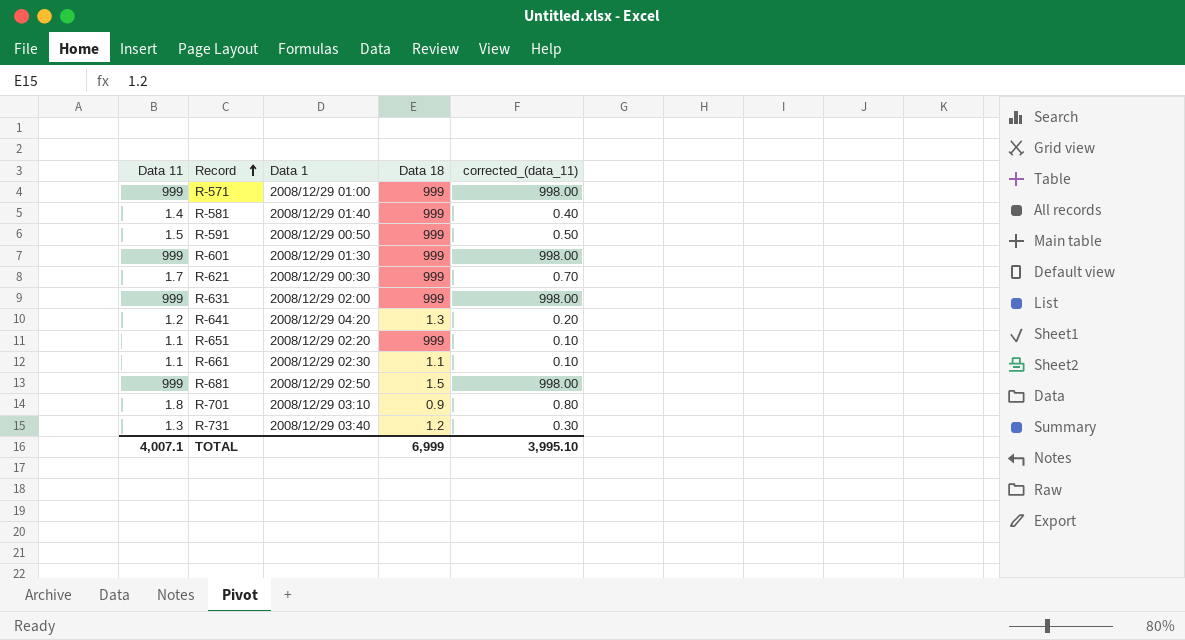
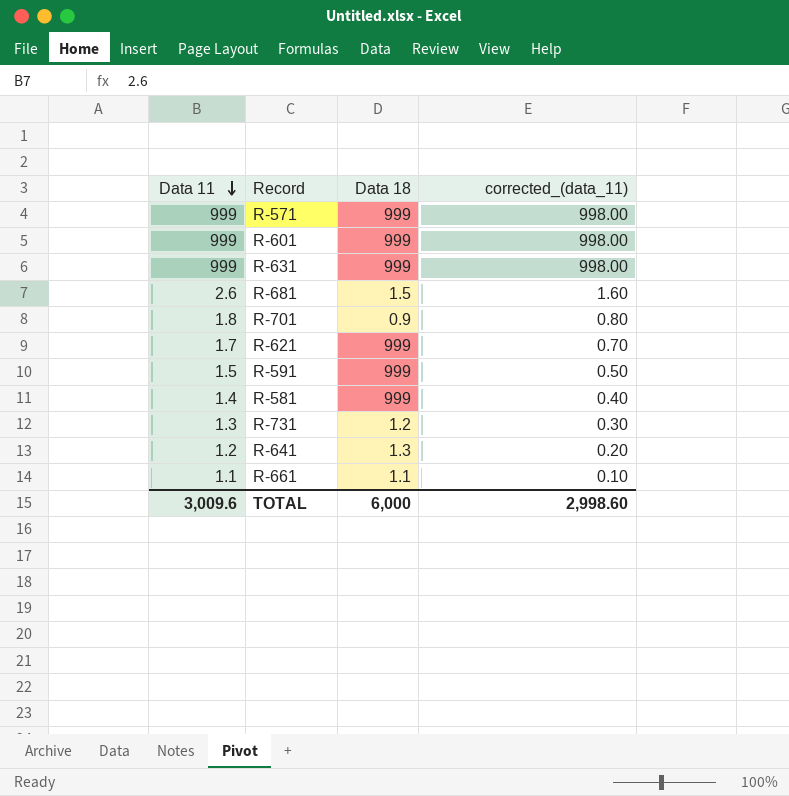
row order: Record ascending -> Data 11 descending
column Data 1 | position: 3 -> none
row R-651: 1.1 | 2008/12/29 02:20 | 999 | 0.10 -> none
R-681 | Data 11: 999 -> 2.6
R-681 | corrected_(data_11): 998.00 -> 1.60
TOTAL | Data 11: 4,007.1 -> 3,009.6
TOTAL | Data 18: 6,999 -> 6,000
TOTAL | corrected_(data_11): 3,995.10 -> 2,998.60

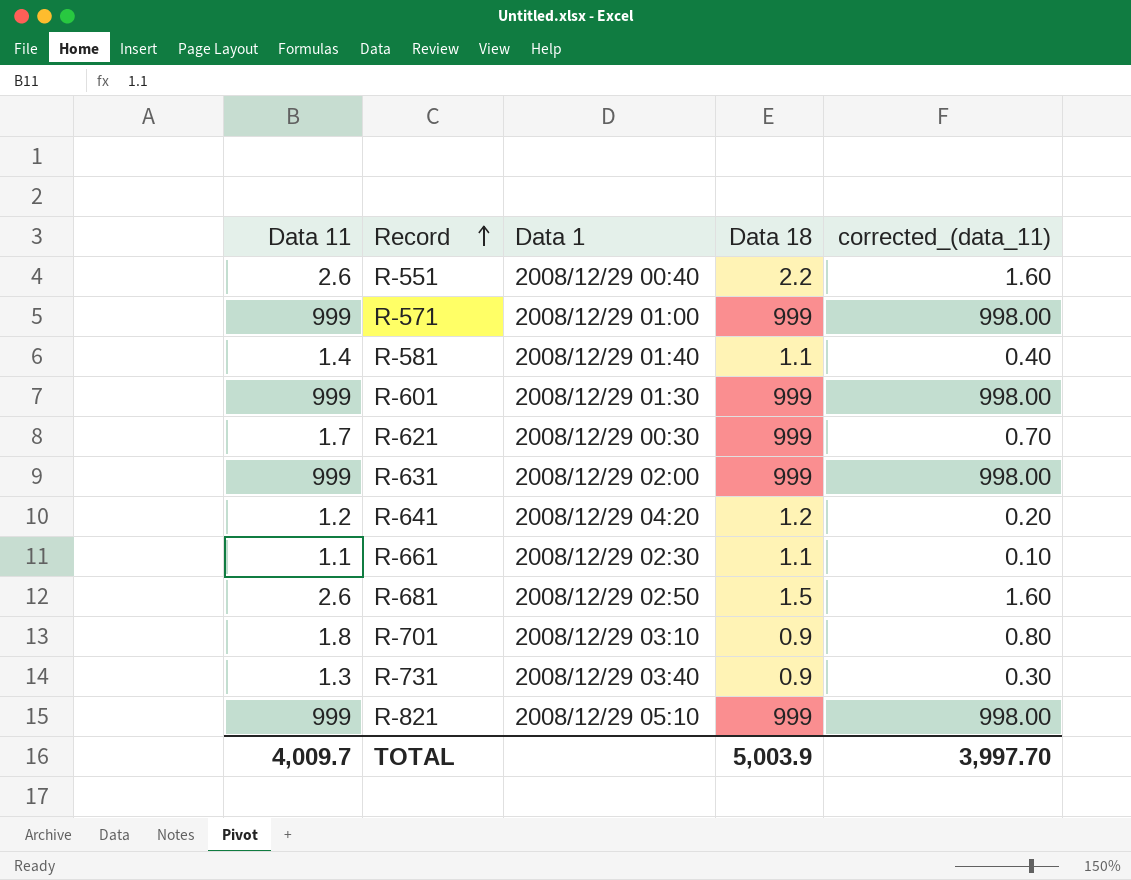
row order: Data 11 descending -> Record ascending
column Data 1 | position: none -> 3
row R-591: 1.5 | 999 | 0.50 -> none
row R-551: none -> 2.6 | 2008/12/29 00:40 | 2.2 | 1.60
R-581 | Data 18: 999 -> 1.1
R-641 | Data 18: 1.3 -> 1.2
R-731 | Data 18: 1.2 -> 0.9
row R-821: none -> 999 | 2008/12/29 05:10 | 999 | 998.00
TOTAL | Data 11: 3,009.6 -> 4,009.7
TOTAL | Data 18: 6,000 -> 5,003.9
TOTAL | corrected_(data_11): 2,998.60 -> 3,997.70

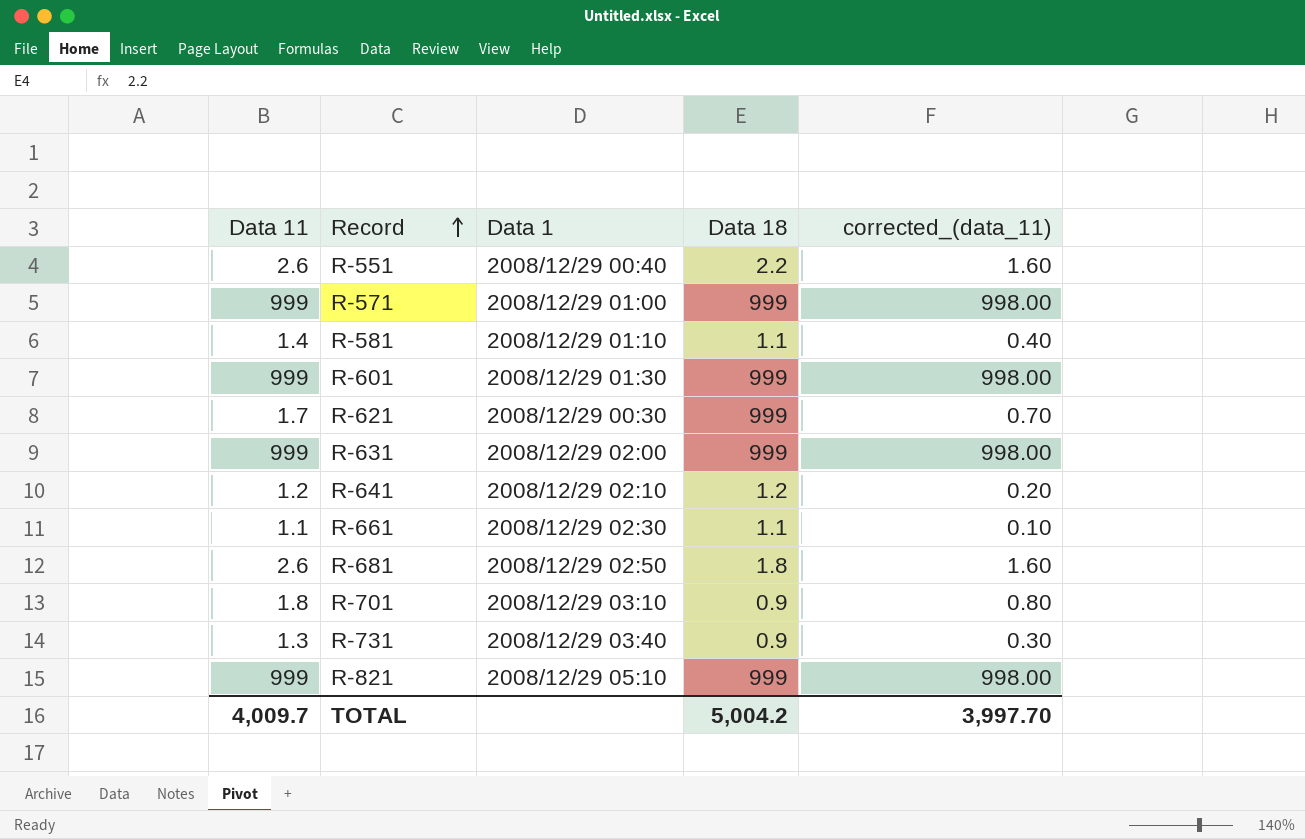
R-581 | Data 1: 2008/12/29 01:40 -> 2008/12/29 01:10
R-641 | Data 1: 2008/12/29 04:20 -> 2008/12/29 02:10
R-681 | Data 18: 1.5 -> 1.8
TOTAL | Data 18: 5,003.9 -> 5,004.2

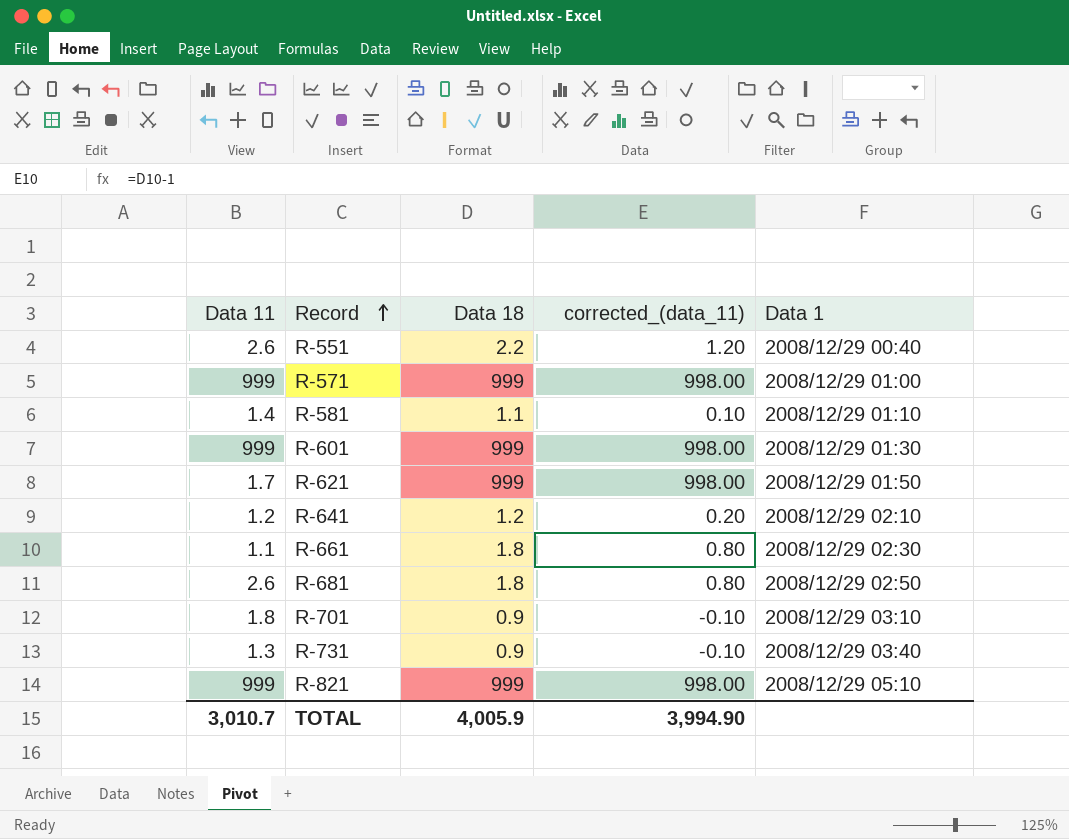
column corrected_(data_11) | formula: [Data 11] - 1 -> [Data 18] - 1
column Data 1 | position: 3 -> 5
row R-631: 999 | 2008/12/29 02:00 | 999 | 998.00 -> none
R-621 | Data 1: 2008/12/29 00:30 -> 2008/12/29 01:50
R-661 | Data 18: 1.1 -> 1.8
TOTAL | Data 11: 4,009.7 -> 3,010.7
TOTAL | Data 18: 5,004.2 -> 4,005.9
TOTAL | corrected_(data_11): 3,997.70 -> 3,994.90

